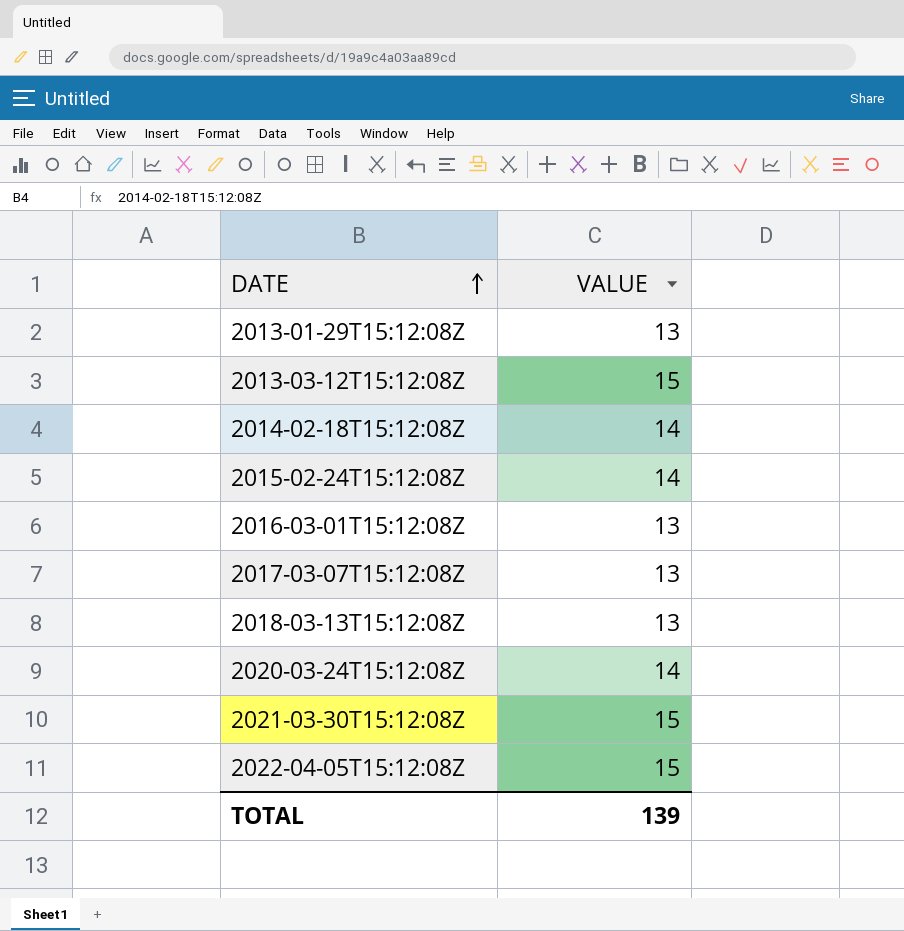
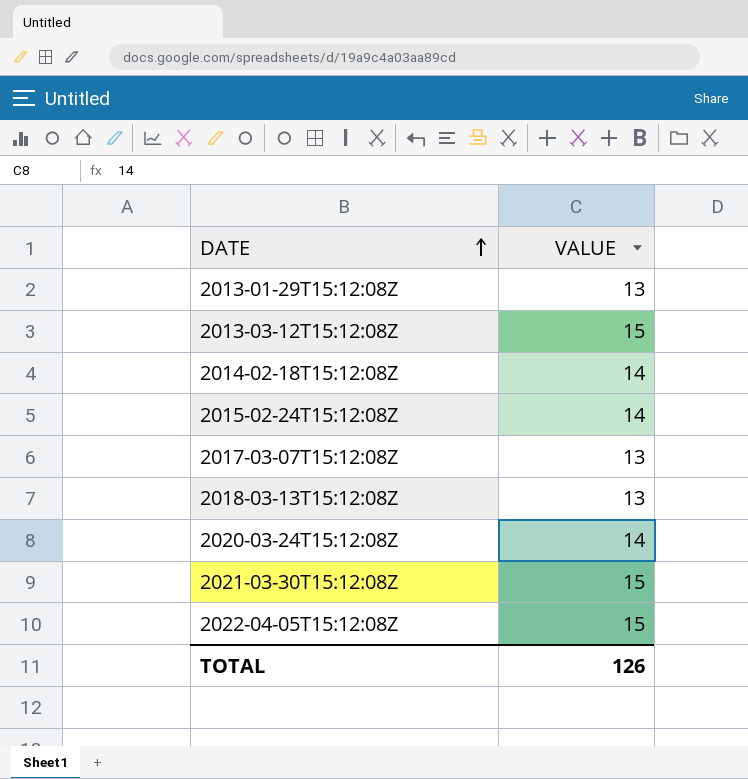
row 2016-03-01T15:12:08Z: 13 -> none
TOTAL | VALUE: 139 -> 126

